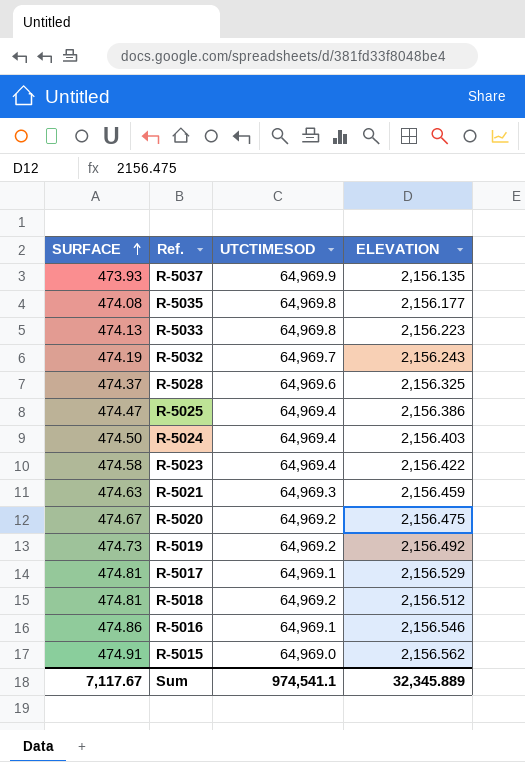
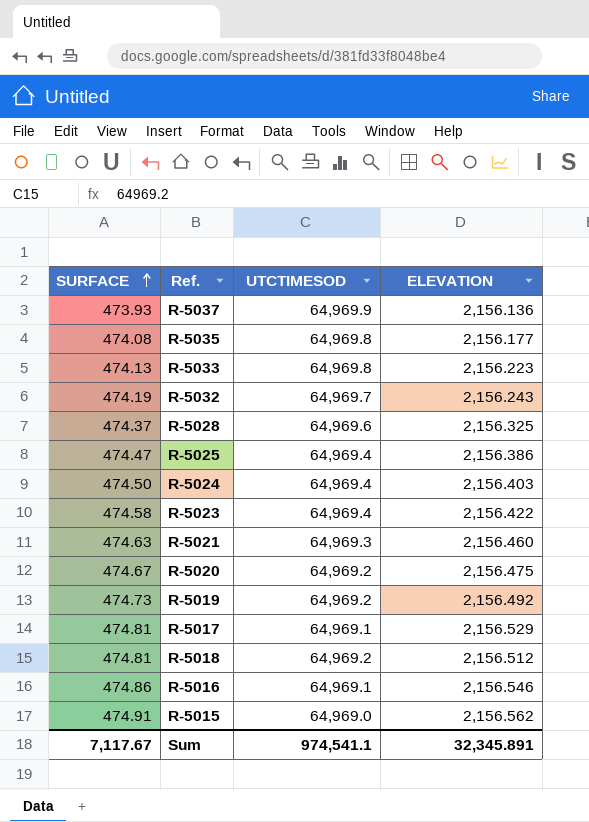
R-5037 | ELEVATION: 2,156.135 -> 2,156.136
R-5021 | ELEVATION: 2,156.459 -> 2,156.460
Sum | ELEVATION: 32,345.889 -> 32,345.891

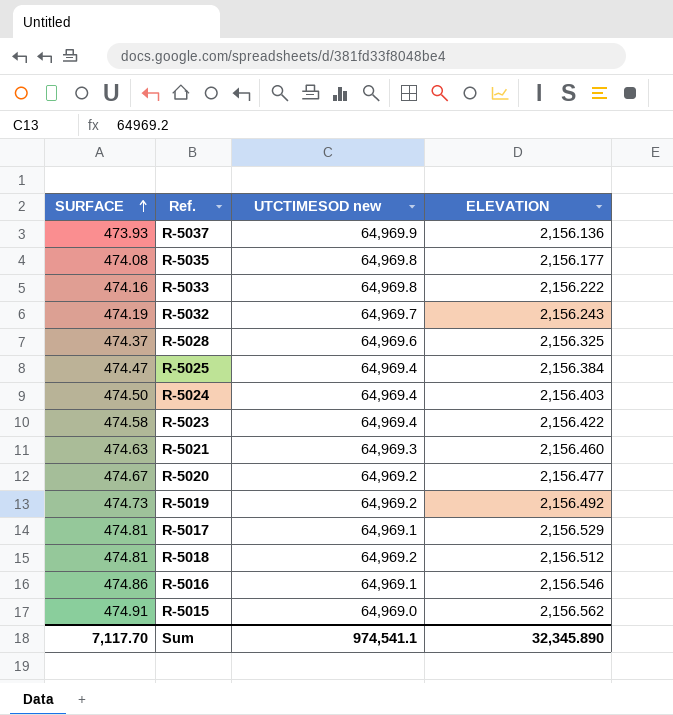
column name: UTCTIMESOD -> UTCTIMESOD new
R-5033 | SURFACE: 474.13 -> 474.16
R-5033 | ELEVATION: 2,156.223 -> 2,156.222
R-5025 | ELEVATION: 2,156.386 -> 2,156.384
R-5020 | ELEVATION: 2,156.475 -> 2,156.477
Sum | SURFACE: 7,117.67 -> 7,117.70
Sum | ELEVATION: 32,345.891 -> 32,345.890

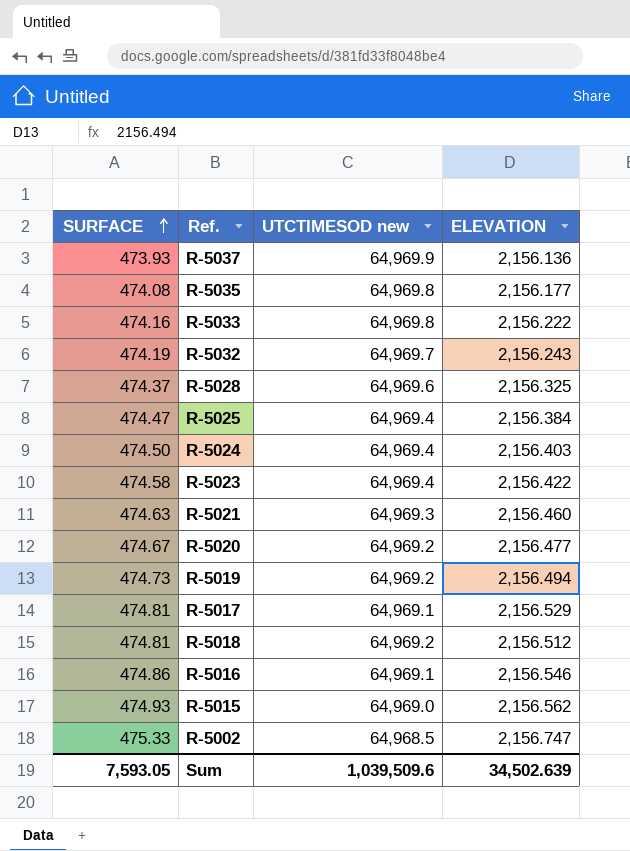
R-5019 | ELEVATION: 2,156.492 -> 2,156.494
R-5015 | SURFACE: 474.91 -> 474.93
row R-5002: none -> 475.33 | 64,968.5 | 2,156.747
Sum | SURFACE: 7,117.70 -> 7,593.05
Sum | UTCTIMESOD new: 974,541.1 -> 1,039,509.6
Sum | ELEVATION: 32,345.890 -> 34,502.639

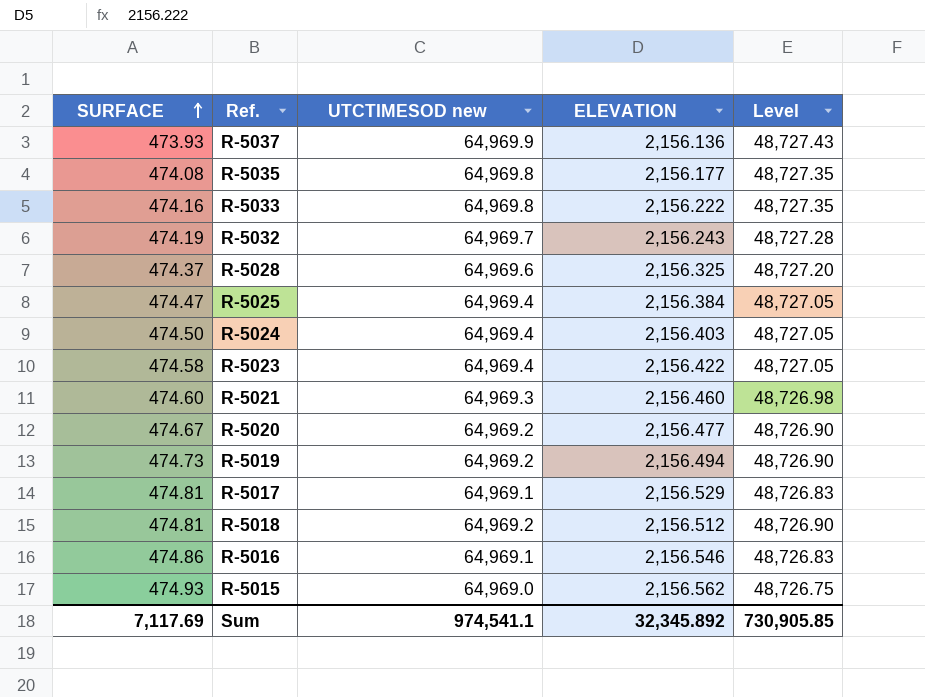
column Level | formula: none -> [UTCTIMESOD new] * 0.75
row R-5002: 475.33 | 64,968.5 | 2,156.747 -> none
R-5021 | SURFACE: 474.63 -> 474.60
Sum | SURFACE: 7,593.05 -> 7,117.69
Sum | UTCTIMESOD new: 1,039,509.6 -> 974,541.1
Sum | ELEVATION: 34,502.639 -> 32,345.892

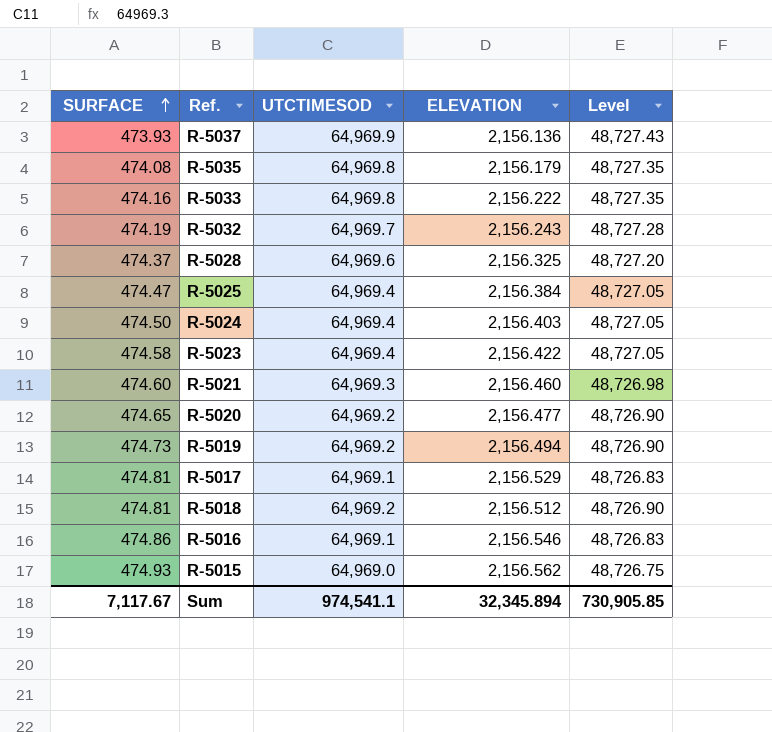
column name: UTCTIMESOD new -> UTCTIMESOD
R-5035 | ELEVATION: 2,156.177 -> 2,156.179
R-5020 | SURFACE: 474.67 -> 474.65
Sum | SURFACE: 7,117.69 -> 7,117.67
Sum | ELEVATION: 32,345.892 -> 32,345.894

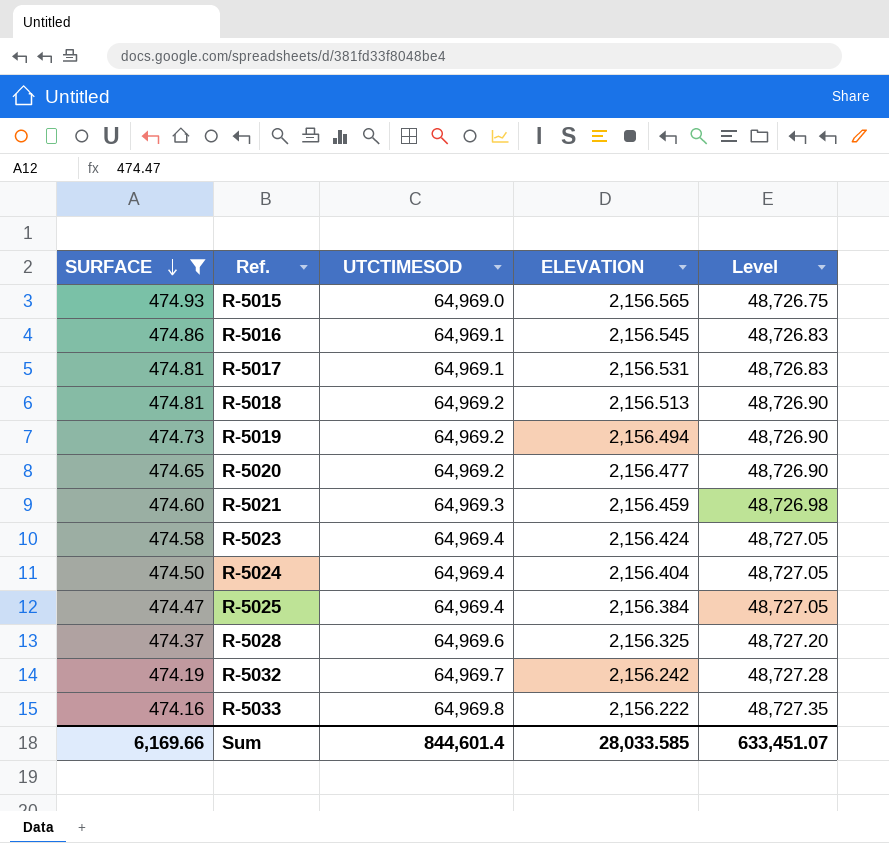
filter: none -> SURFACE >= 474.16
row order: SURFACE ascending -> SURFACE descending
R-5015 | ELEVATION: 2,156.562 -> 2,156.565
R-5016 | ELEVATION: 2,156.546 -> 2,156.545
R-5017 | ELEVATION: 2,156.529 -> 2,156.531
R-5018 | ELEVATION: 2,156.512 -> 2,156.513
R-5021 | ELEVATION: 2,156.460 -> 2,156.459
R-5023 | ELEVATION: 2,156.422 -> 2,156.424
R-5024 | ELEVATION: 2,156.403 -> 2,156.404
R-5032 | ELEVATION: 2,156.243 -> 2,156.242
Sum | SURFACE: 7,117.67 -> 6,169.66
Sum | UTCTIMESOD: 974,541.1 -> 844,601.4
Sum | ELEVATION: 32,345.894 -> 28,033.585
Sum | Level: 730,905.85 -> 633,451.07

